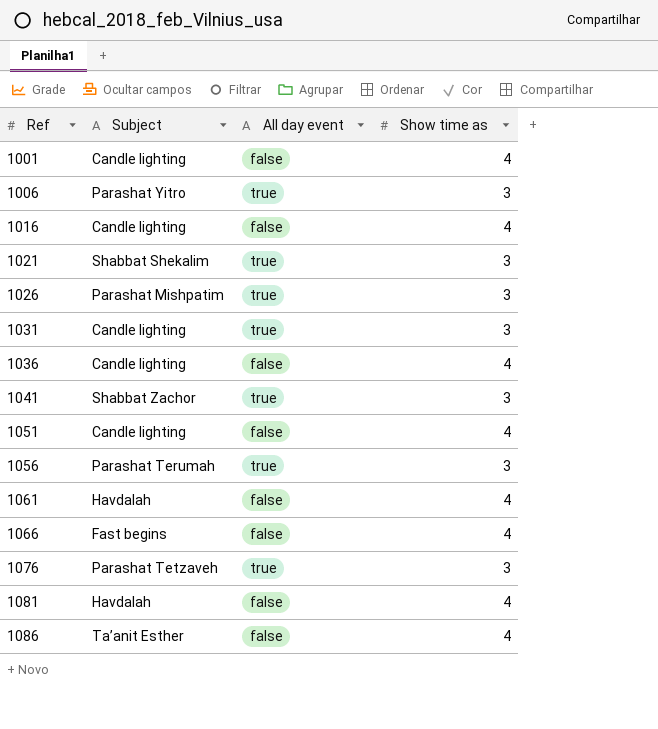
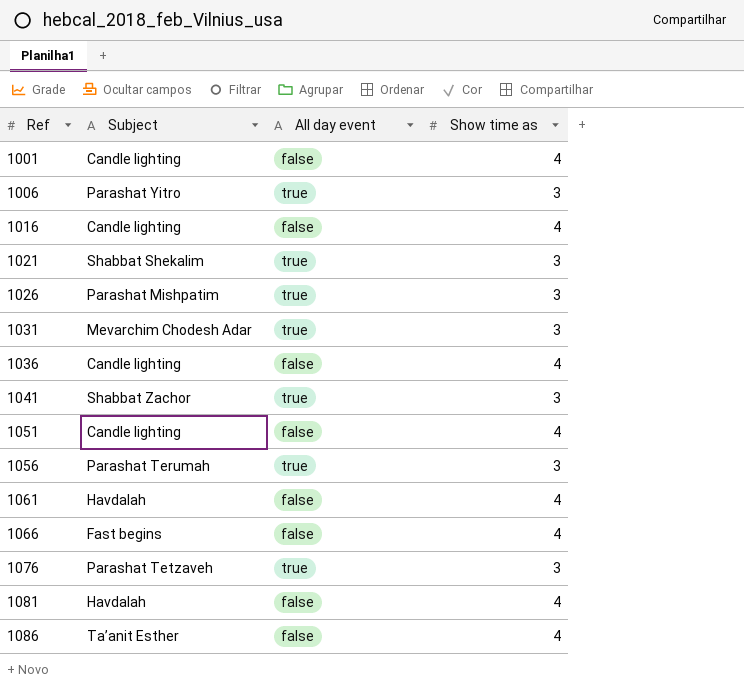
1031 | Subject: Candle lighting -> Mevarchim Chodesh Adar

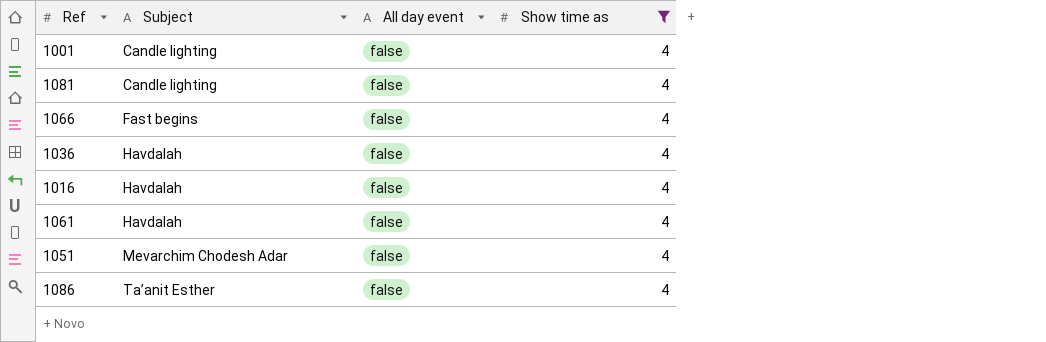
filter: none -> Show time as = 4
row order: Ref ascending -> Subject ascending
1081 | Subject: Havdalah -> Candle lighting
1036 | Subject: Candle lighting -> Havdalah
1016 | Subject: Candle lighting -> Havdalah
1051 | Subject: Candle lighting -> Mevarchim Chodesh Adar

